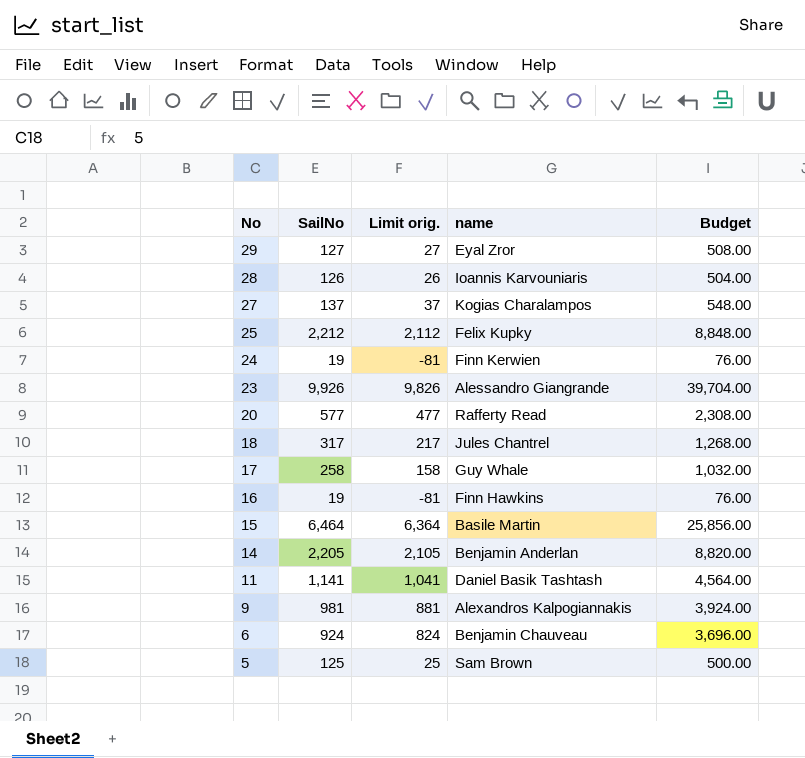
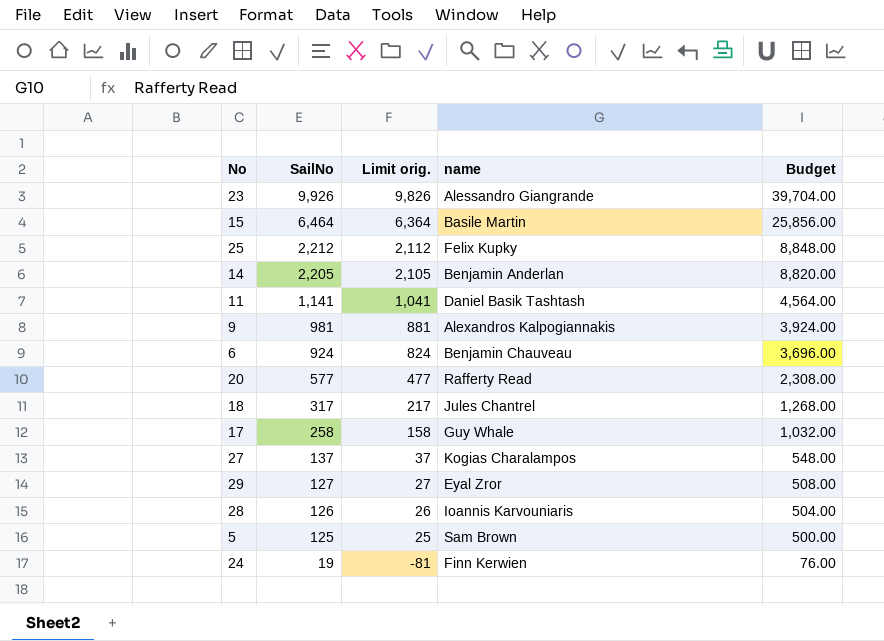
row order: No descending -> SailNo descending
row 16: 19 | -81 | Finn Hawkins | 76.00 -> none

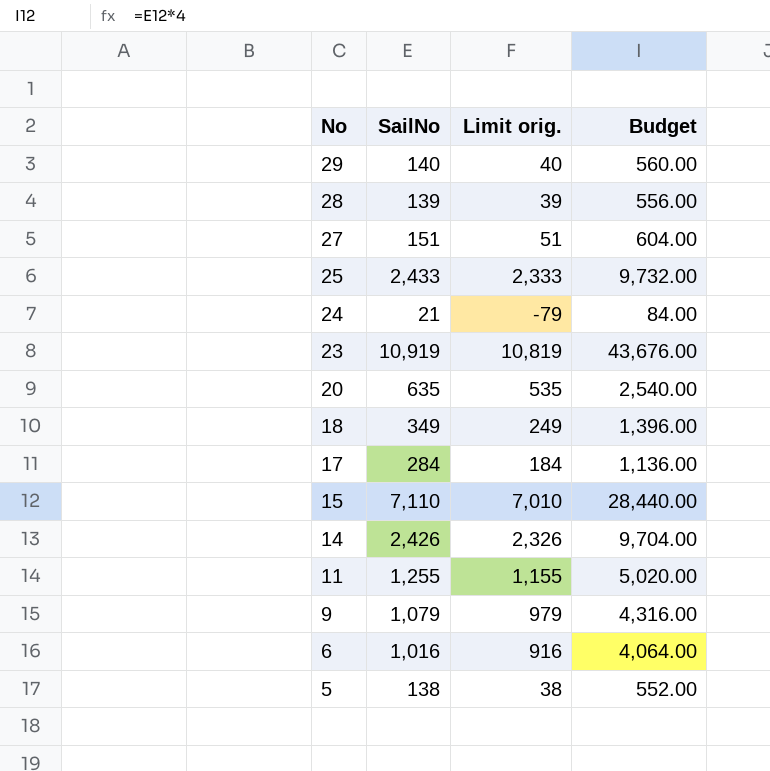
row order: SailNo descending -> No descending
column name | position: 4 -> none
29 | SailNo: 127 -> 140
29 | Limit orig.: 27 -> 40
29 | Budget: 508.00 -> 560.00
28 | SailNo: 126 -> 139
28 | Limit orig.: 26 -> 39
28 | Budget: 504.00 -> 556.00
27 | SailNo: 137 -> 151
27 | Limit orig.: 37 -> 51
27 | Budget: 548.00 -> 604.00
25 | SailNo: 2,212 -> 2,433
25 | Limit orig.: 2,112 -> 2,333
25 | Budget: 8,848.00 -> 9,732.00
24 | SailNo: 19 -> 21
24 | Limit orig.: -81 -> -79
24 | Budget: 76.00 -> 84.00
23 | SailNo: 9,926 -> 10,919
23 | Limit orig.: 9,826 -> 10,819
23 | Budget: 39,704.00 -> 43,676.00
20 | SailNo: 577 -> 635
20 | Limit orig.: 477 -> 535
20 | Budget: 2,308.00 -> 2,540.00
18 | SailNo: 317 -> 349
18 | Limit orig.: 217 -> 249
18 | Budget: 1,268.00 -> 1,396.00
17 | SailNo: 258 -> 284
17 | Limit orig.: 158 -> 184
17 | Budget: 1,032.00 -> 1,136.00
15 | SailNo: 6,464 -> 7,110
15 | Limit orig.: 6,364 -> 7,010
15 | Budget: 25,856.00 -> 28,440.00
14 | SailNo: 2,205 -> 2,426
14 | Limit orig.: 2,105 -> 2,326
14 | Budget: 8,820.00 -> 9,704.00
11 | SailNo: 1,141 -> 1,255
11 | Limit orig.: 1,041 -> 1,155
11 | Budget: 4,564.00 -> 5,020.00
9 | SailNo: 981 -> 1,079
9 | Limit orig.: 881 -> 979
9 | Budget: 3,924.00 -> 4,316.00
6 | SailNo: 924 -> 1,016
6 | Limit orig.: 824 -> 916
6 | Budget: 3,696.00 -> 4,064.00
5 | SailNo: 125 -> 138
5 | Limit orig.: 25 -> 38
5 | Budget: 500.00 -> 552.00

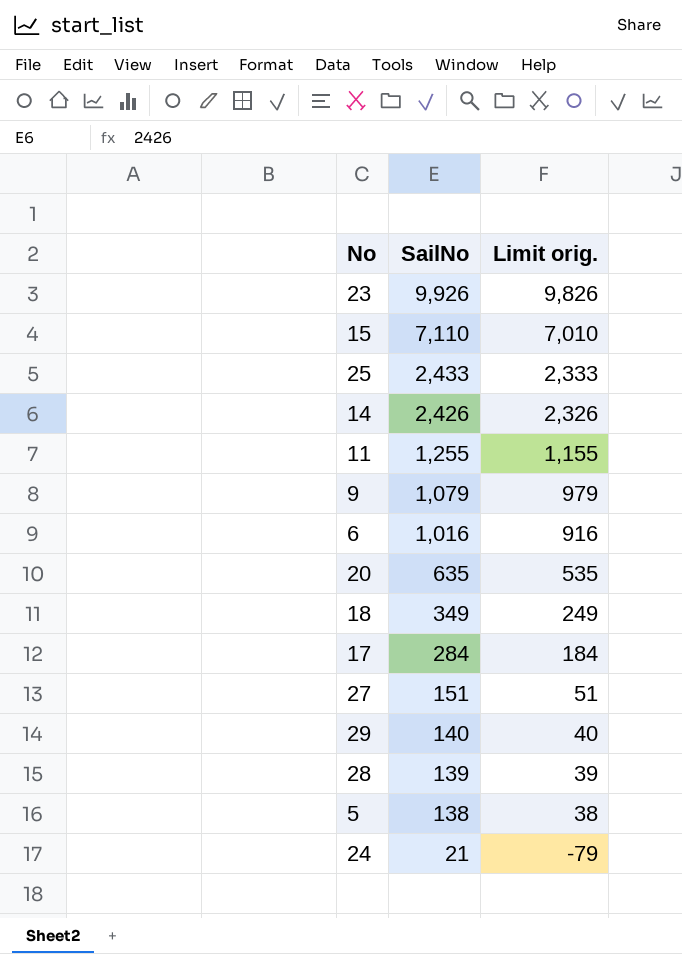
row order: No descending -> SailNo descending
column Budget | formula: [SailNo] * 4 -> none
23 | SailNo: 10,919 -> 9,926
23 | Limit orig.: 10,819 -> 9,826

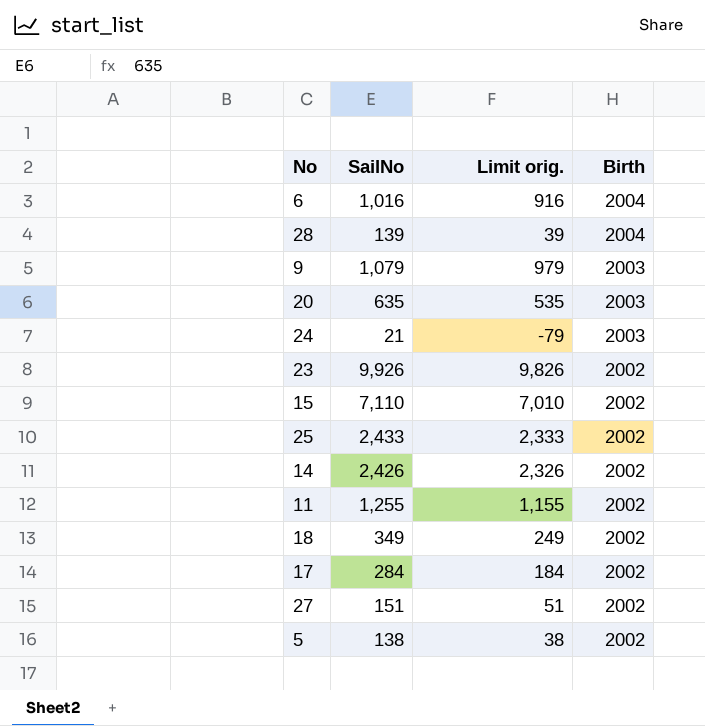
row order: SailNo descending -> Birth descending
column Birth | position: none -> 4
row 29: 140 | 40 -> none

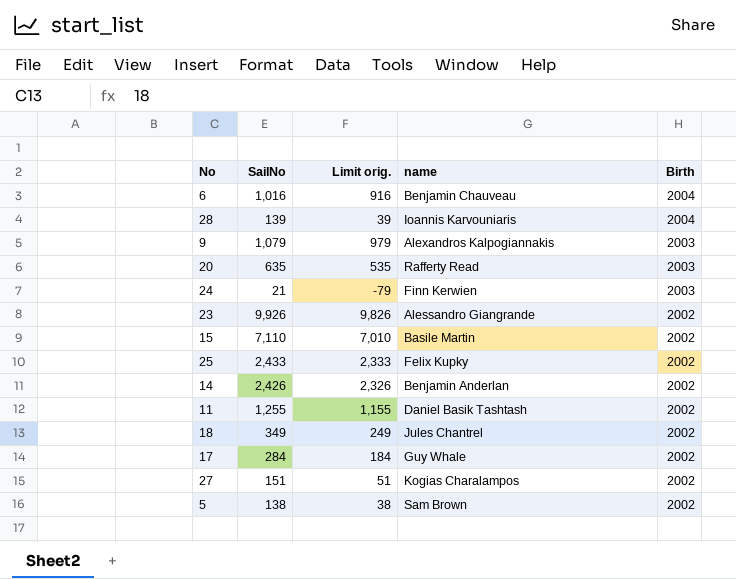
column name | position: none -> 4

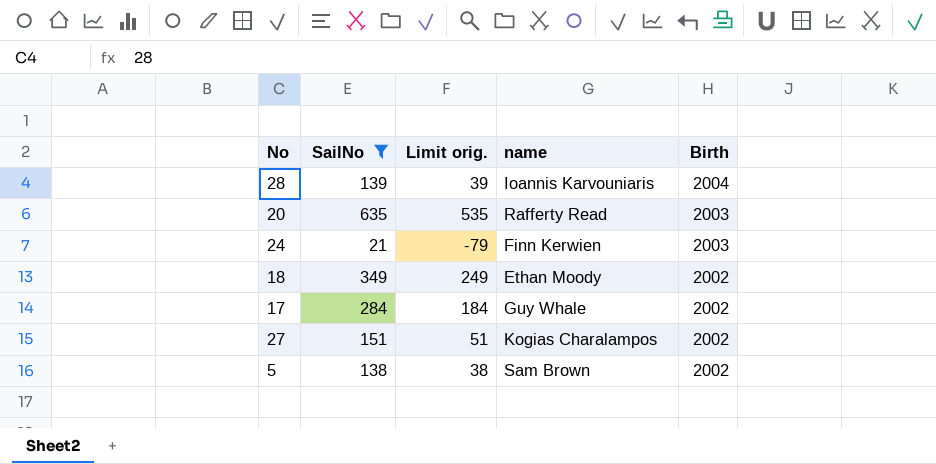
filter: none -> SailNo <= 635
18 | name: Jules Chantrel -> Ethan Moody

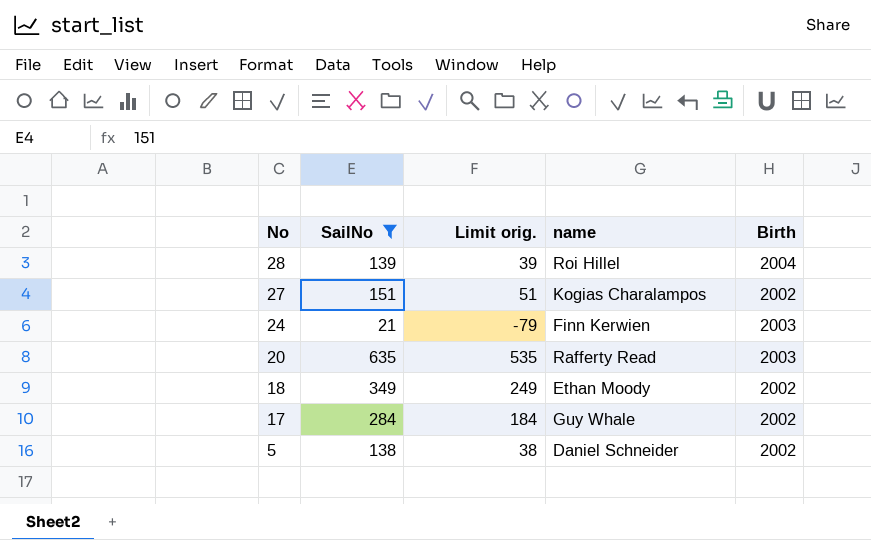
row order: Birth descending -> No descending
28 | name: Ioannis Karvouniaris -> Roi Hillel
5 | name: Sam Brown -> Daniel Schneider

